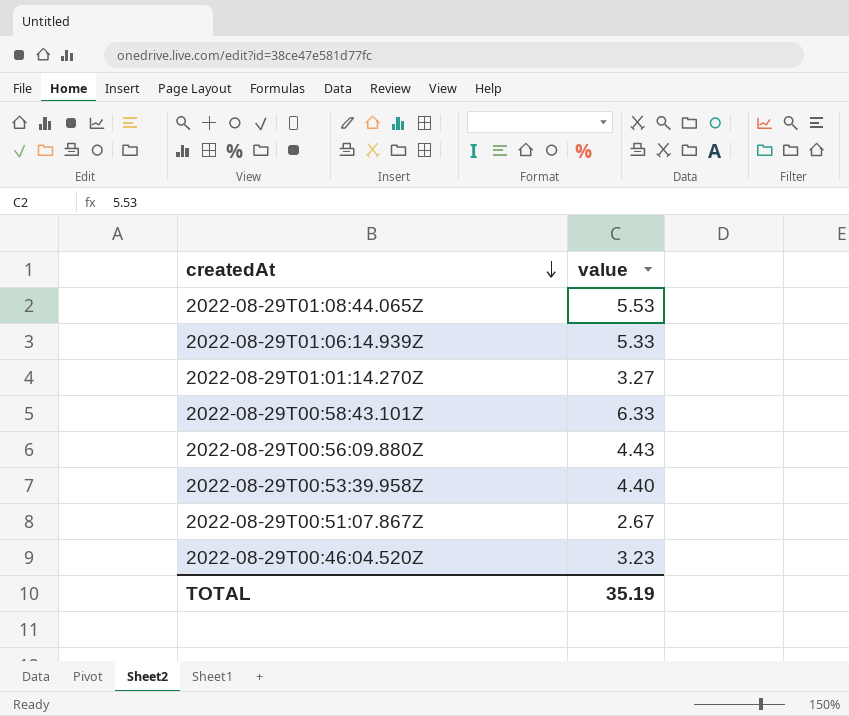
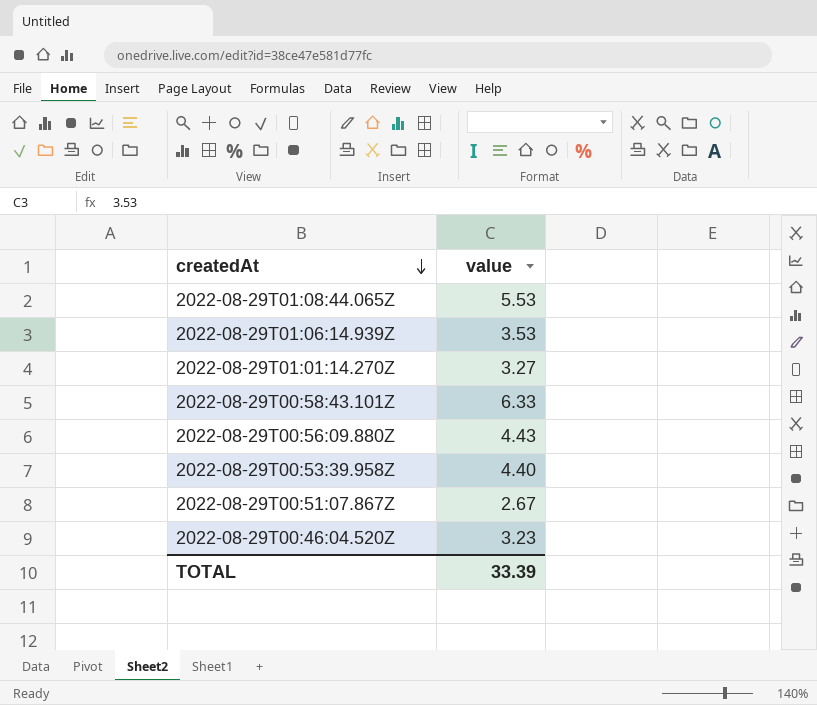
2022-08-29T01:06:14.939Z | value: 5.33 -> 3.53
TOTAL | value: 35.19 -> 33.39

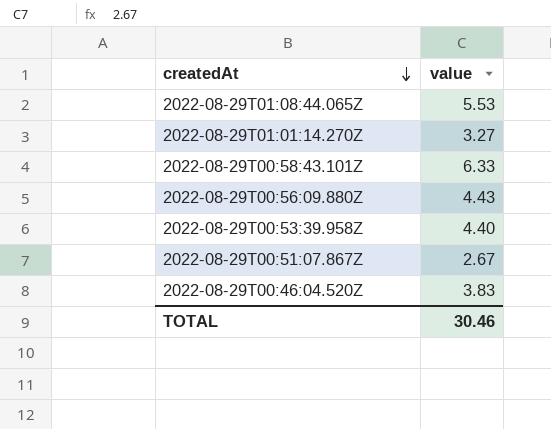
row 2022-08-29T01:06:14.939Z: 3.53 -> none
2022-08-29T00:46:04.520Z | value: 3.23 -> 3.83
TOTAL | value: 33.39 -> 30.46

